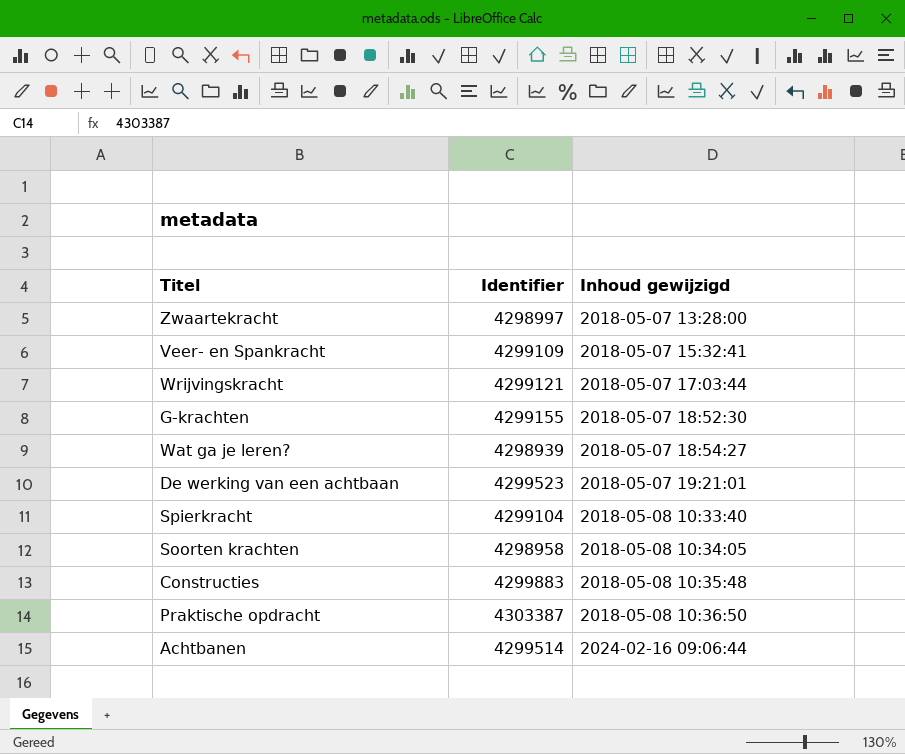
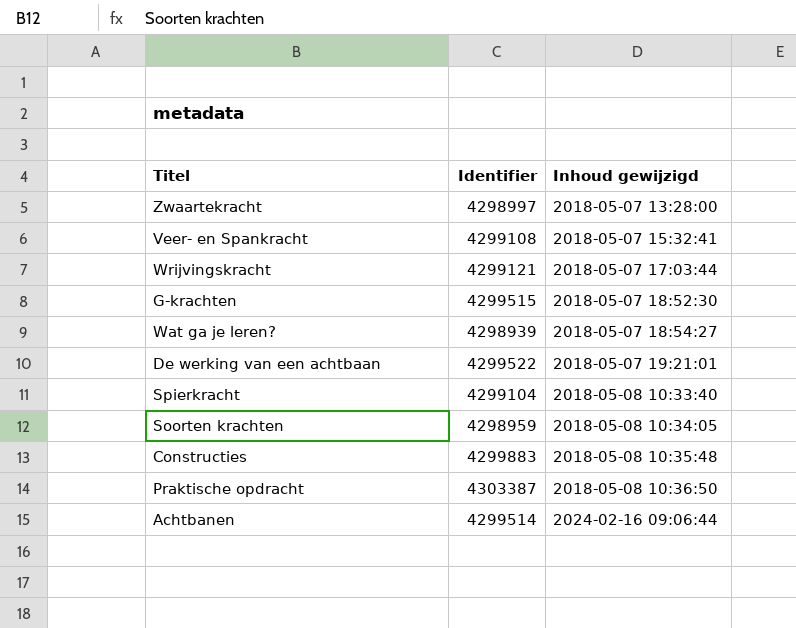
Veer- en Spankracht | Identifier: 4299109 -> 4299108
G-krachten | Identifier: 4299155 -> 4299515
De werking van een achtbaan | Identifier: 4299523 -> 4299522
Soorten krachten | Identifier: 4298958 -> 4298959

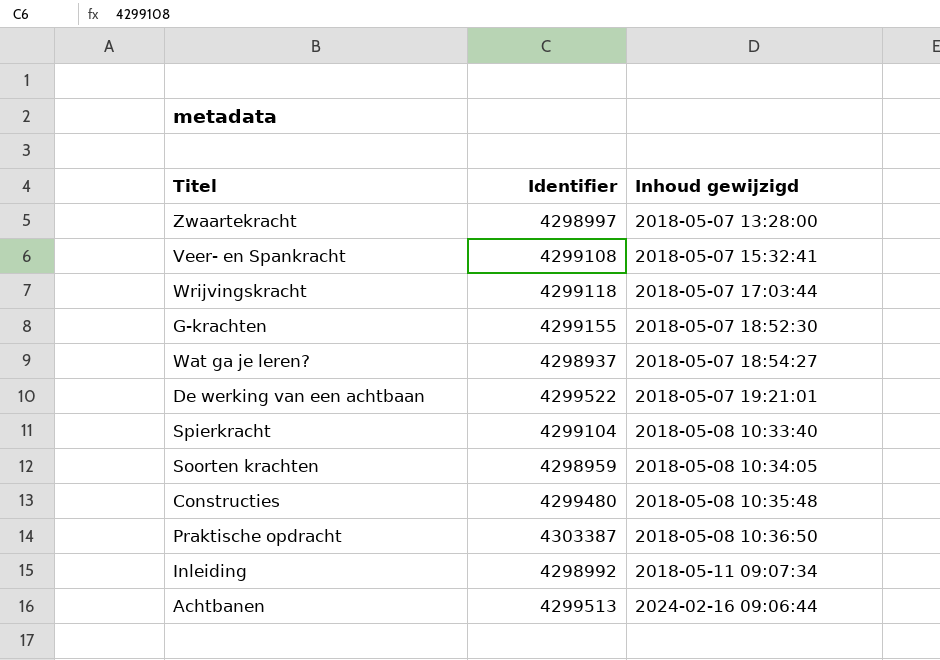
Wrijvingskracht | Identifier: 4299121 -> 4299118
G-krachten | Identifier: 4299515 -> 4299155
Wat ga je leren? | Identifier: 4298939 -> 4298937
Constructies | Identifier: 4299883 -> 4299480
row Inleiding: none -> 4298992 | 2018-05-11 09:07:34
Achtbanen | Identifier: 4299514 -> 4299513

